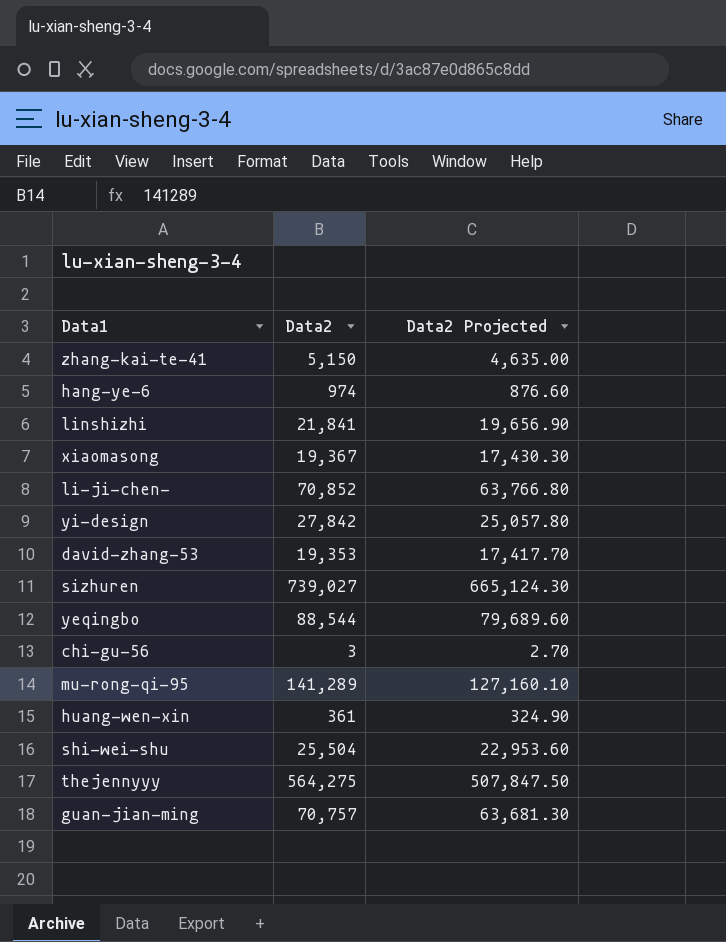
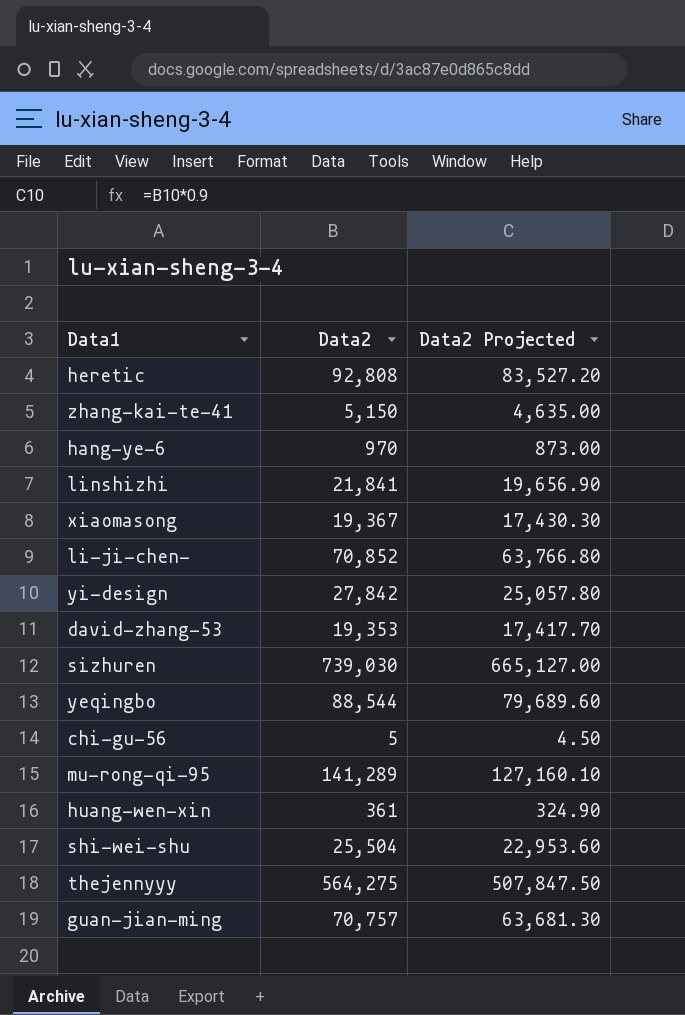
row heretic: none -> 92,808 | 83,527.20
hang-ye-6 | Data2: 974 -> 970
hang-ye-6 | Data2 Projected: 876.60 -> 873.00
sizhuren | Data2: 739,027 -> 739,030
sizhuren | Data2 Projected: 665,124.30 -> 665,127.00
chi-gu-56 | Data2: 3 -> 5
chi-gu-56 | Data2 Projected: 2.70 -> 4.50

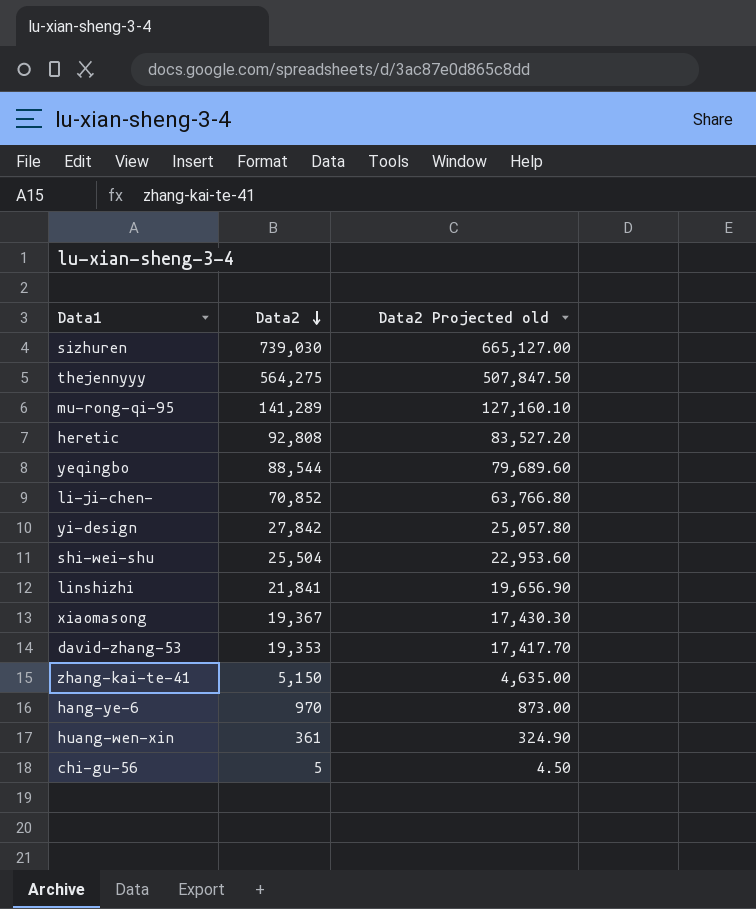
row order: none -> Data2 descending
column name: Data2 Projected -> Data2 Projected old
row guan-jian-ming: 70,757 | 63,681.30 -> none

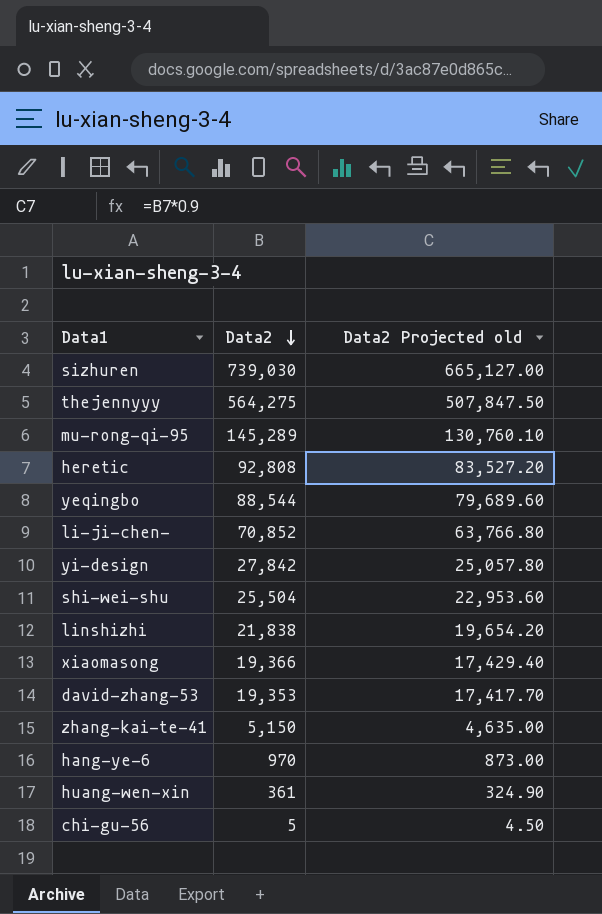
mu-rong-qi-95 | Data2: 141,289 -> 145,289
mu-rong-qi-95 | Data2 Projected old: 127,160.10 -> 130,760.10
linshizhi | Data2: 21,841 -> 21,838
linshizhi | Data2 Projected old: 19,656.90 -> 19,654.20
xiaomasong | Data2: 19,367 -> 19,366
xiaomasong | Data2 Projected old: 17,430.30 -> 17,429.40

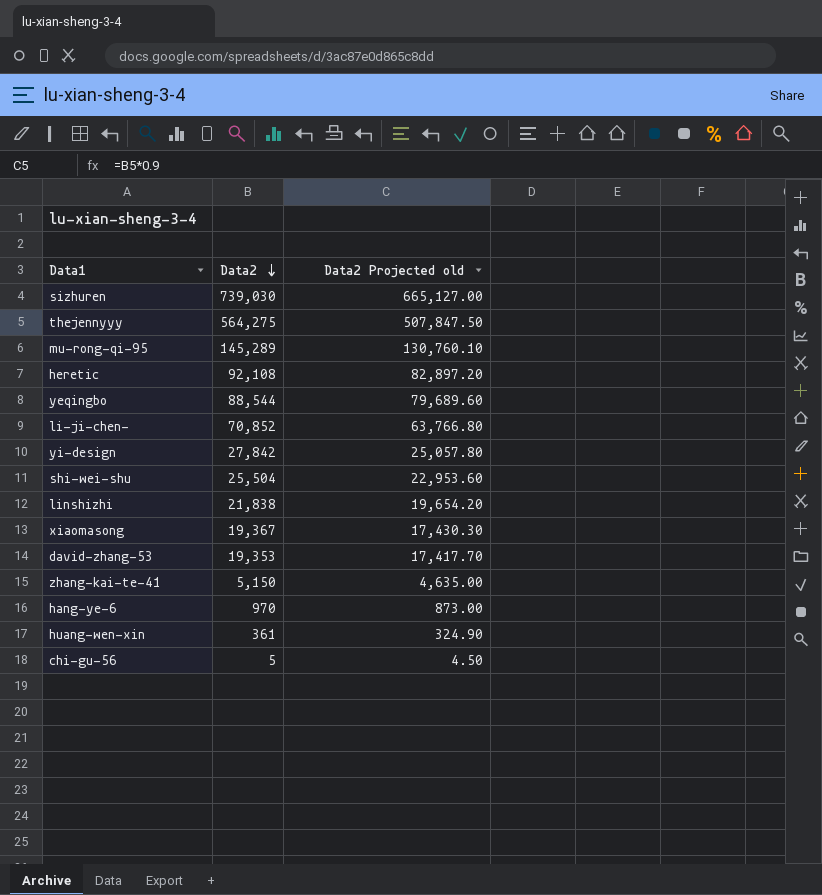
heretic | Data2: 92,808 -> 92,108
heretic | Data2 Projected old: 83,527.20 -> 82,897.20
xiaomasong | Data2: 19,366 -> 19,367
xiaomasong | Data2 Projected old: 17,429.40 -> 17,430.30

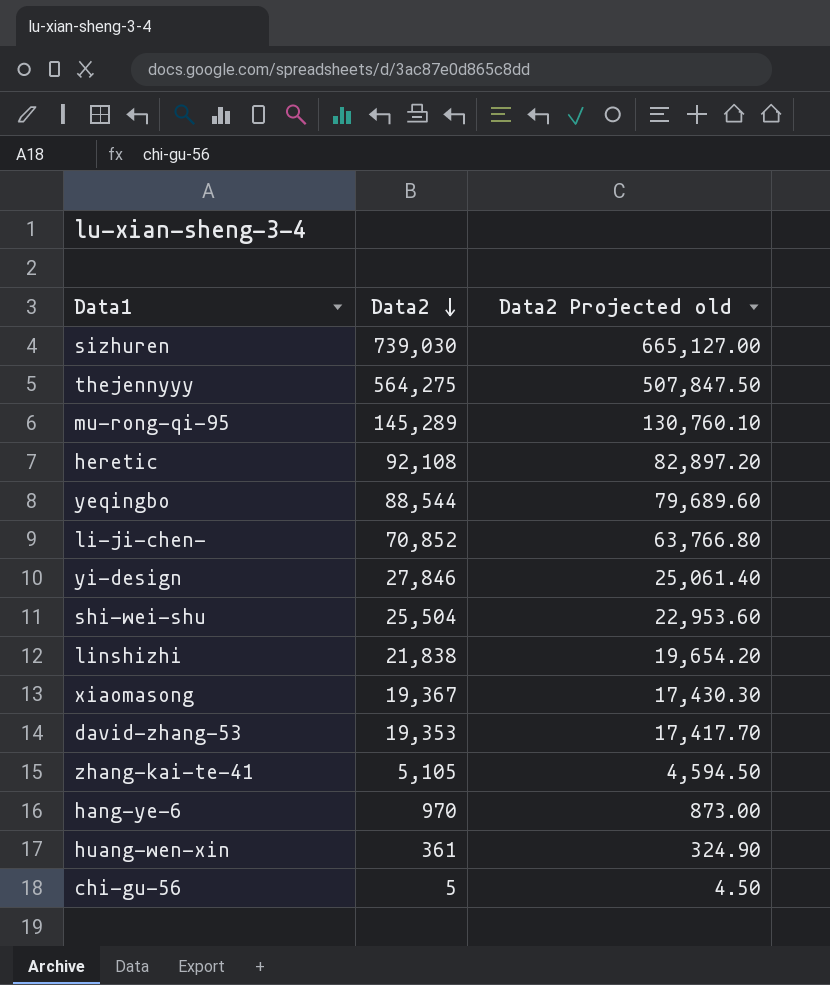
yi-design | Data2: 27,842 -> 27,846
yi-design | Data2 Projected old: 25,057.80 -> 25,061.40
zhang-kai-te-41 | Data2: 5,150 -> 5,105
zhang-kai-te-41 | Data2 Projected old: 4,635.00 -> 4,594.50

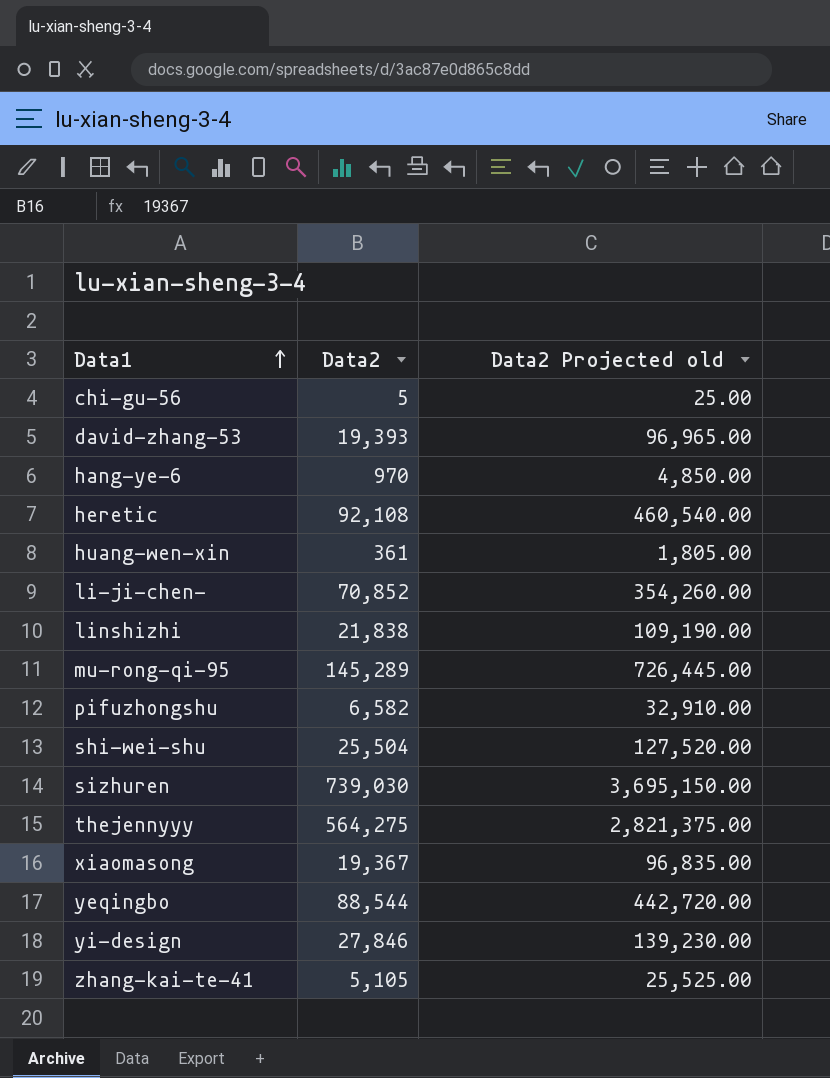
row order: Data2 descending -> Data1 ascending
column Data2 Projected old | formula: [Data2] * 0.9 -> [Data2] * 5
david-zhang-53 | Data2: 19,353 -> 19,393
row pifuzhongshu: none -> 6,582 | 32,910.00

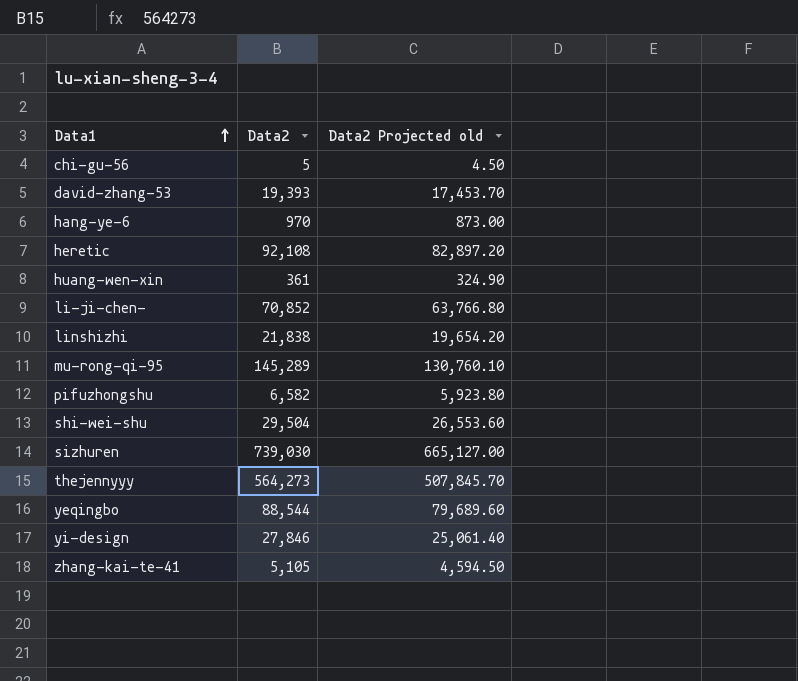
column Data2 Projected old | formula: [Data2] * 5 -> [Data2] * 0.9
row xiaomasong: 19,367 | 96,835.00 -> none
shi-wei-shu | Data2: 25,504 -> 29,504
thejennyyy | Data2: 564,275 -> 564,273

